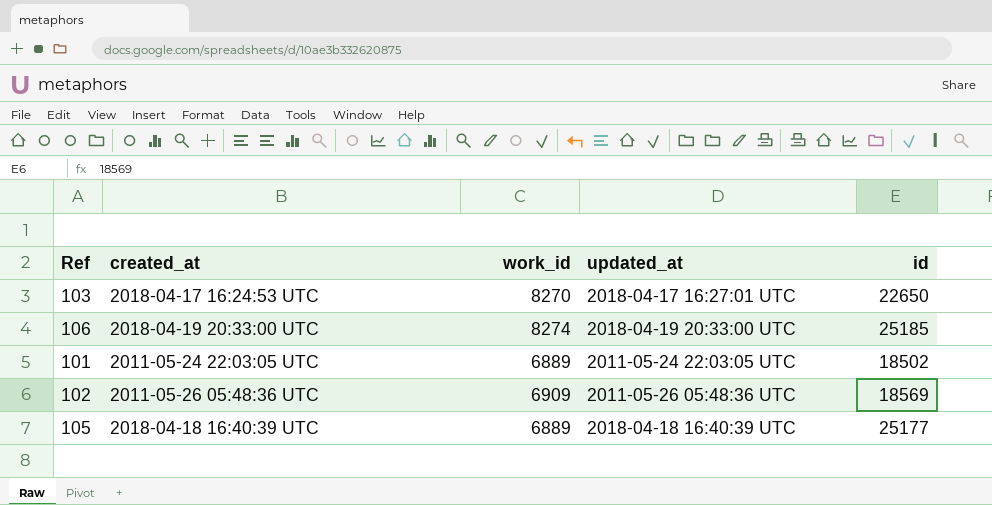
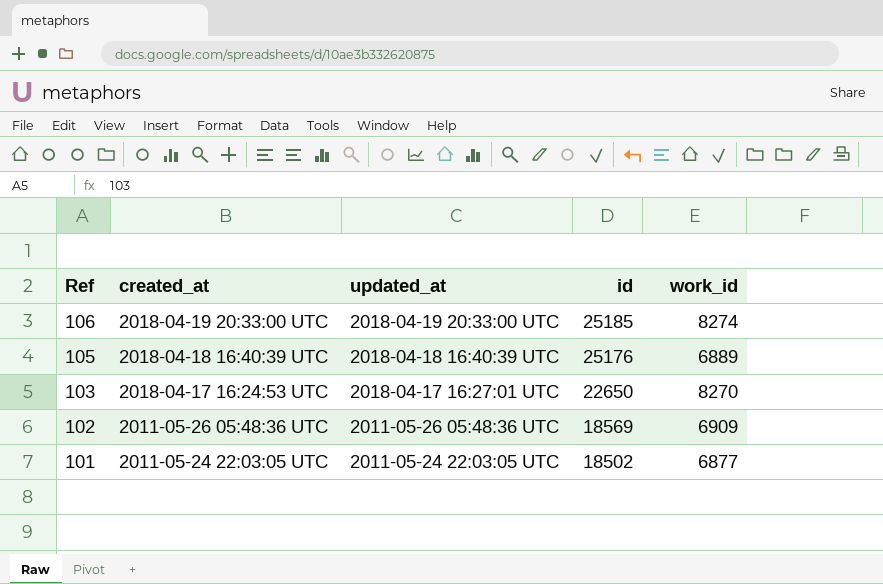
row order: none -> Ref descending
column work_id | position: 3 -> 5
105 | id: 25177 -> 25176
101 | work_id: 6889 -> 6877

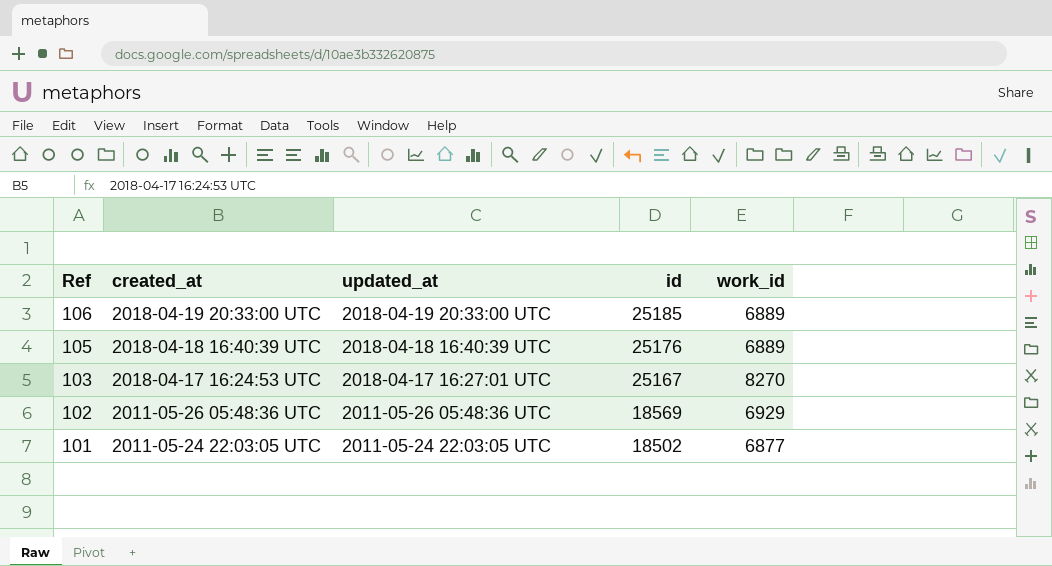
106 | work_id: 8274 -> 6889
103 | id: 22650 -> 25167
102 | work_id: 6909 -> 6929

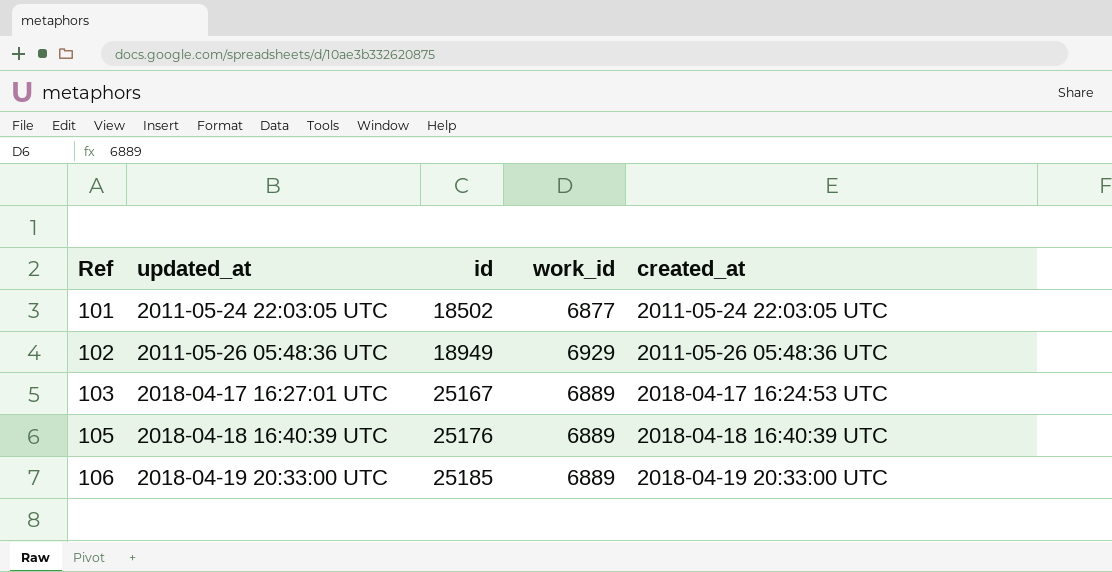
row order: Ref descending -> Ref ascending
column created_at | position: 2 -> 5
102 | id: 18569 -> 18949
103 | work_id: 8270 -> 6889

